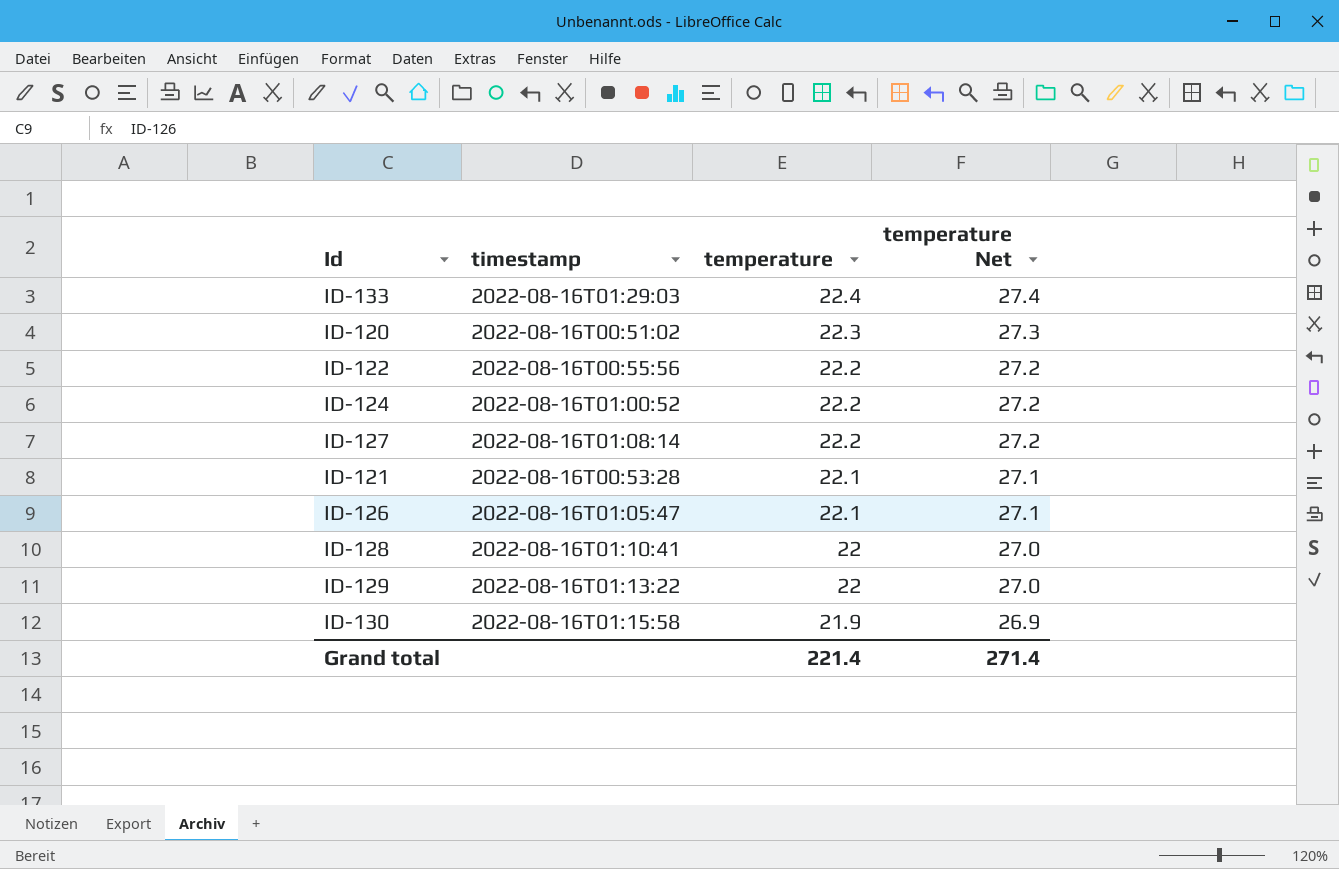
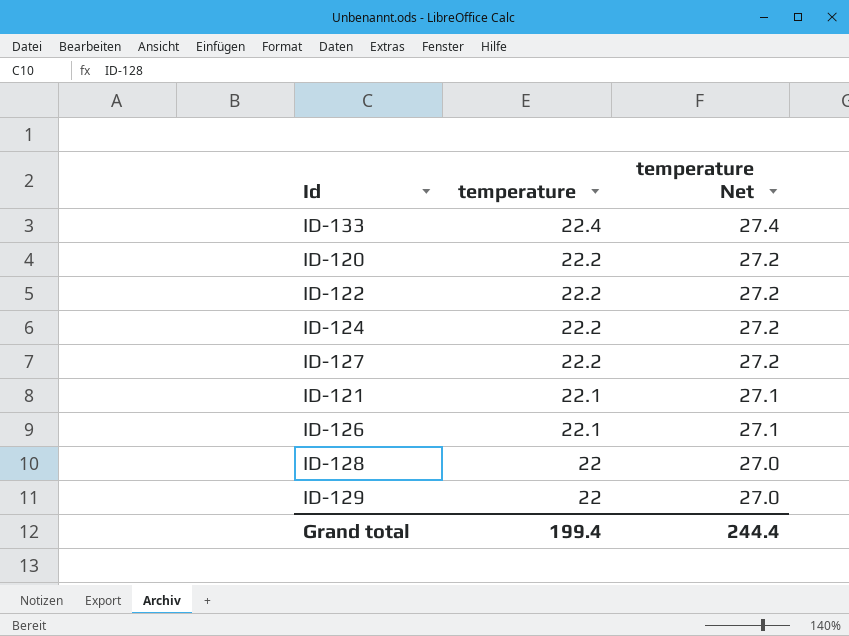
column timestamp | position: 2 -> none
row ID-130: 2022-08-16T01:15:58 | 21.9 | 26.9 -> none
ID-120 | temperature: 22.3 -> 22.2
ID-120 | temperature Net: 27.3 -> 27.2
Grand total | temperature: 221.4 -> 199.4
Grand total | temperature Net: 271.4 -> 244.4

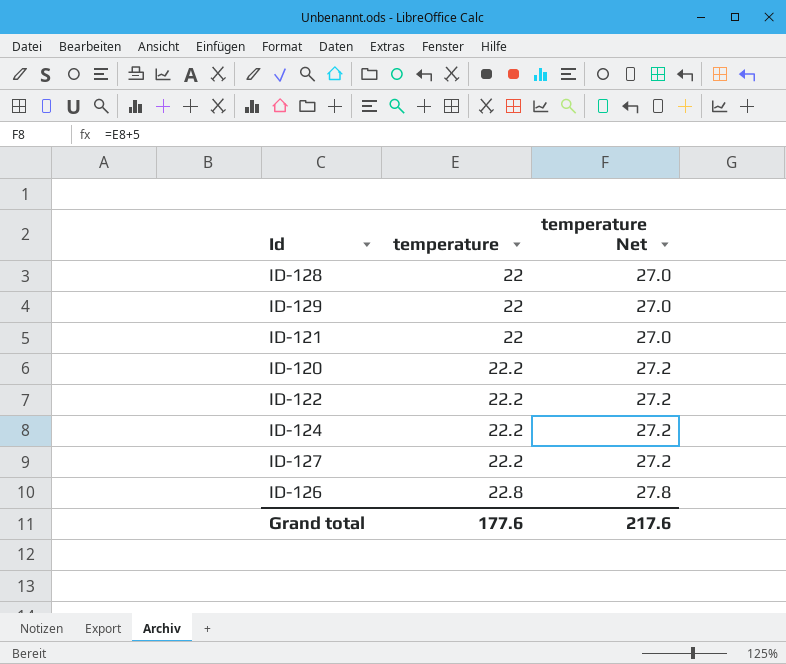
row order: temperature descending -> temperature ascending
row ID-133: 22.4 | 27.4 -> none
ID-121 | temperature: 22.1 -> 22
ID-121 | temperature Net: 27.1 -> 27.0
ID-126 | temperature: 22.1 -> 22.8
ID-126 | temperature Net: 27.1 -> 27.8
Grand total | temperature: 199.4 -> 177.6
Grand total | temperature Net: 244.4 -> 217.6

